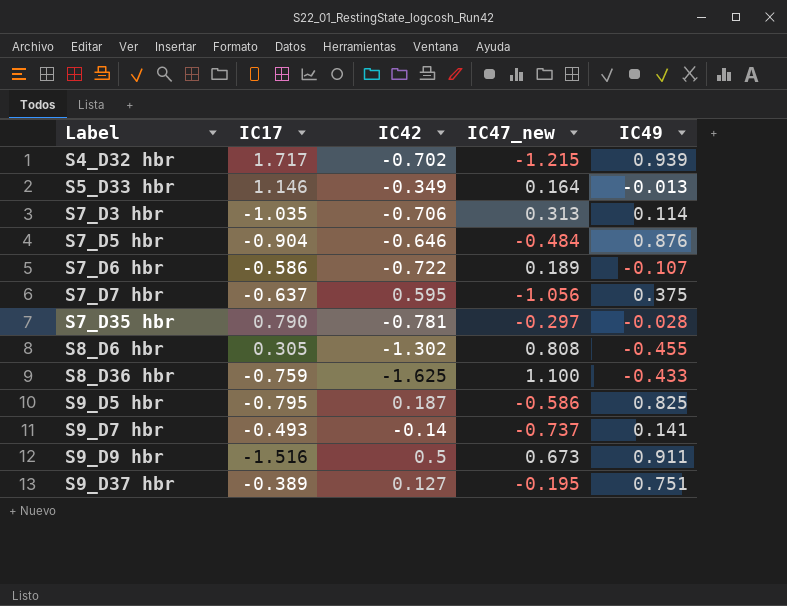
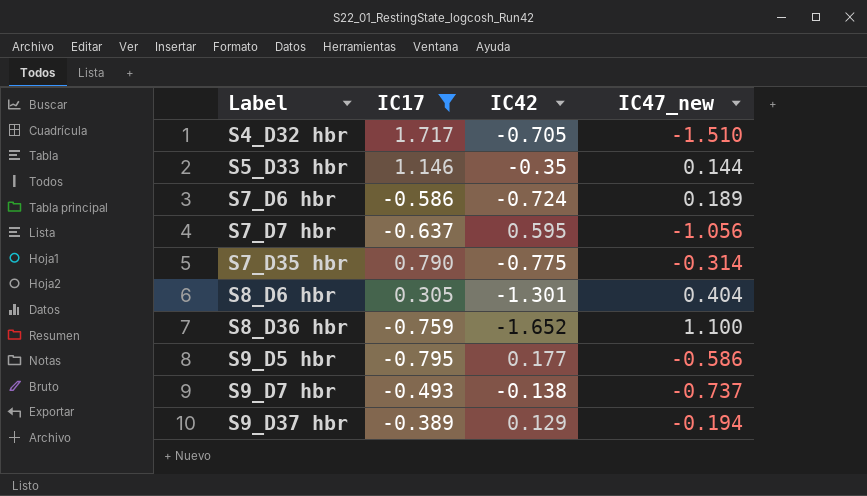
filter: none -> IC17 >= -0.795
column IC49 | position: 5 -> none
S4_D32 hbr | IC42: -0.702 -> -0.705
S4_D32 hbr | IC47_new: -1.215 -> -1.510
S5_D33 hbr | IC42: -0.349 -> -0.35
S5_D33 hbr | IC47_new: 0.164 -> 0.144
S7_D6 hbr | IC42: -0.722 -> -0.724
S7_D35 hbr | IC42: -0.781 -> -0.775
S7_D35 hbr | IC47_new: -0.297 -> -0.314
S8_D6 hbr | IC42: -1.302 -> -1.301
S8_D6 hbr | IC47_new: 0.808 -> 0.404
S8_D36 hbr | IC42: -1.625 -> -1.652
S9_D5 hbr | IC42: 0.187 -> 0.177
S9_D7 hbr | IC42: -0.14 -> -0.138
S9_D37 hbr | IC42: 0.127 -> 0.129
S9_D37 hbr | IC47_new: -0.195 -> -0.194

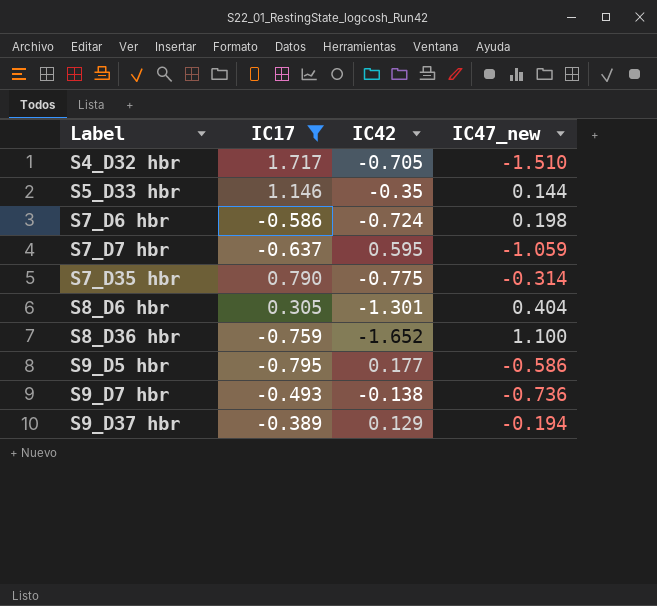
S7_D6 hbr | IC47_new: 0.189 -> 0.198
S7_D7 hbr | IC47_new: -1.056 -> -1.059
S9_D7 hbr | IC47_new: -0.737 -> -0.736

